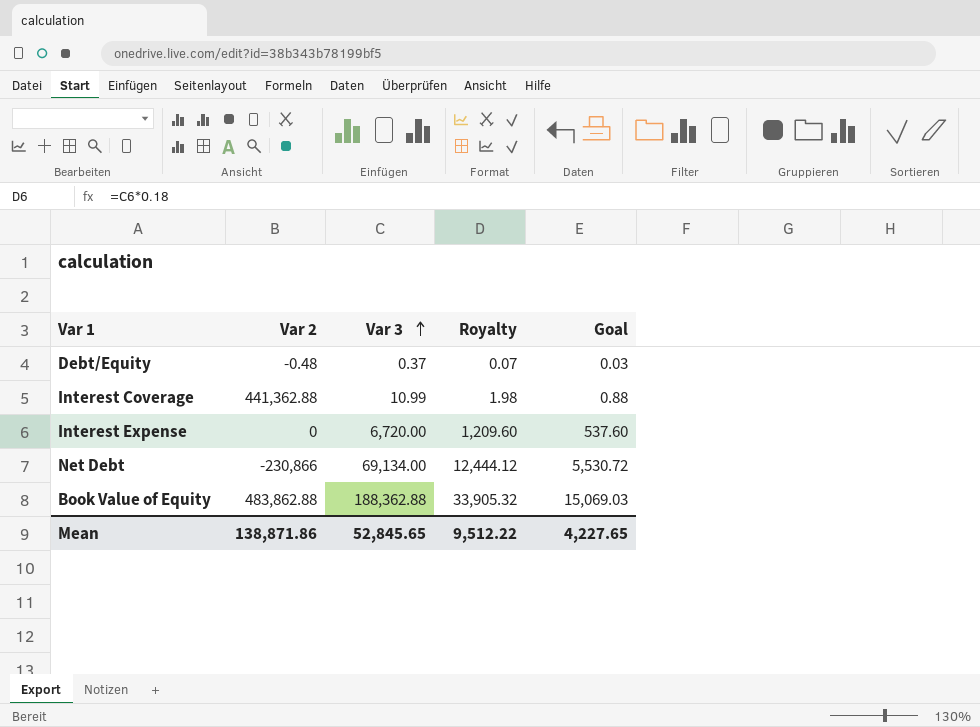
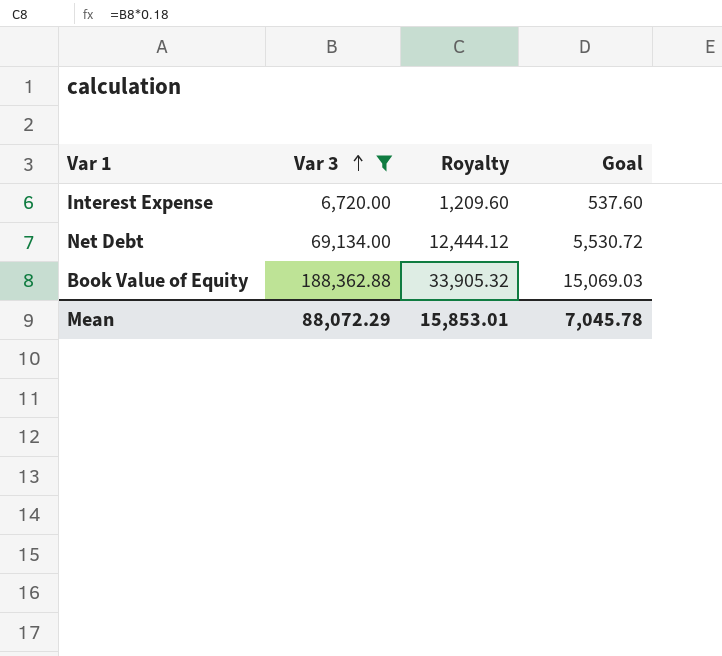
filter: none -> Var 3 >= 6,720.00
column Var 2 | position: 2 -> none
Mean | Var 3: 52,845.65 -> 88,072.29
Mean | Royalty: 9,512.22 -> 15,853.01
Mean | Goal: 4,227.65 -> 7,045.78

